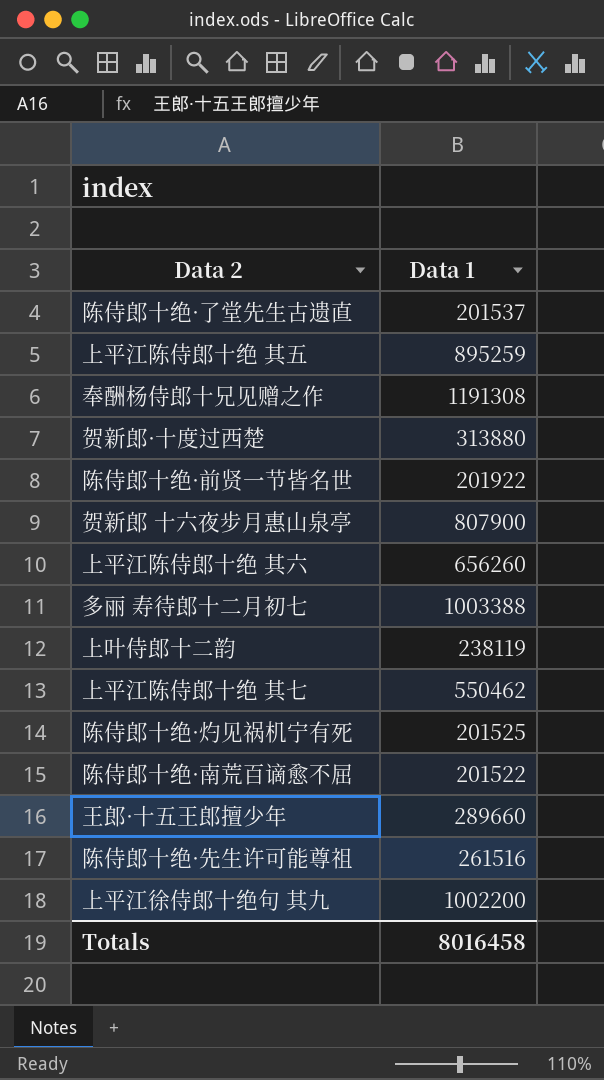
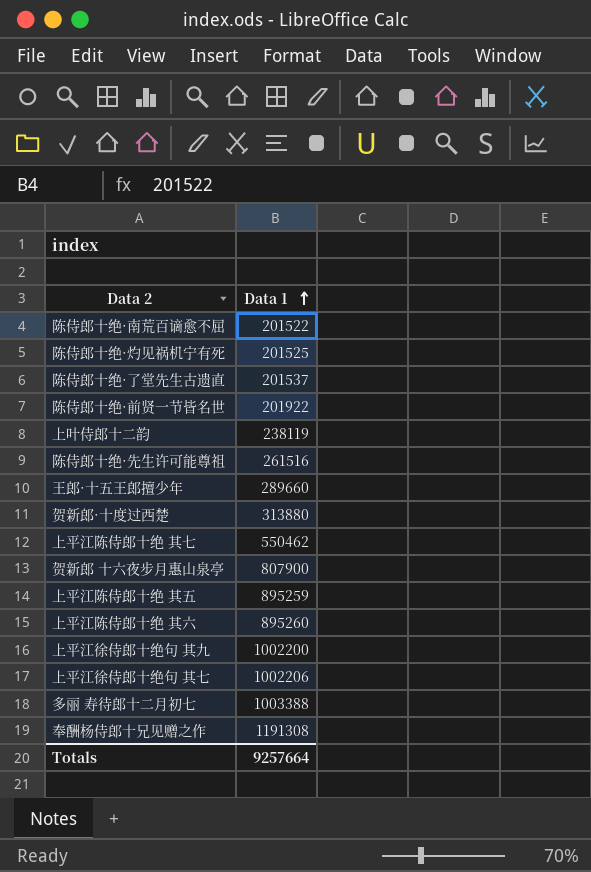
row order: none -> Data 1 ascending
上平江陈侍郎十绝 其六 | Data 1: 656260 -> 895260
row 上平江徐侍郎十绝句 其七: none -> 1002206
Totals | Data 1: 8016458 -> 9257664

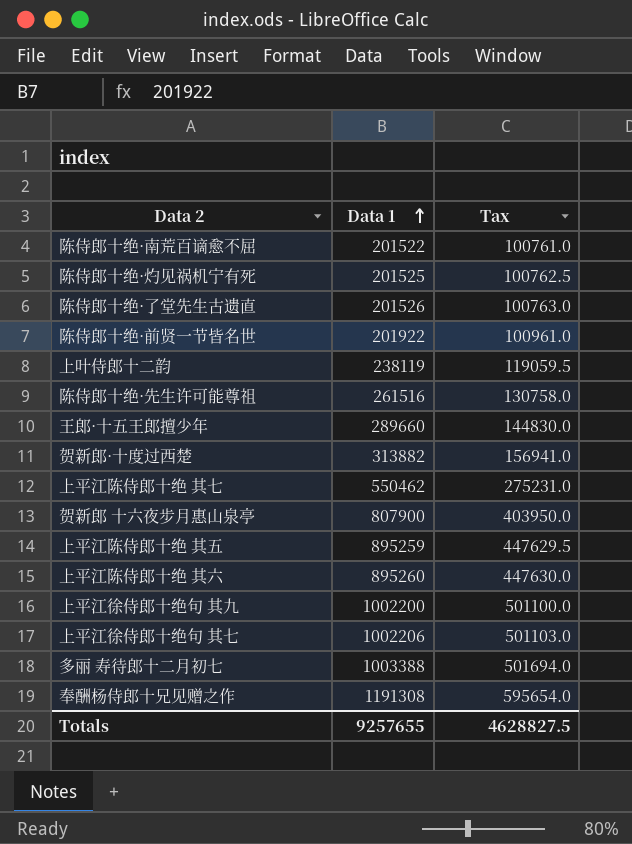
column Tax | formula: none -> [Data 1] * 0.5
陈侍郎十绝·了堂先生古遗直 | Data 1: 201537 -> 201526
贺新郎·十度过西楚 | Data 1: 313880 -> 313882
Totals | Data 1: 9257664 -> 9257655

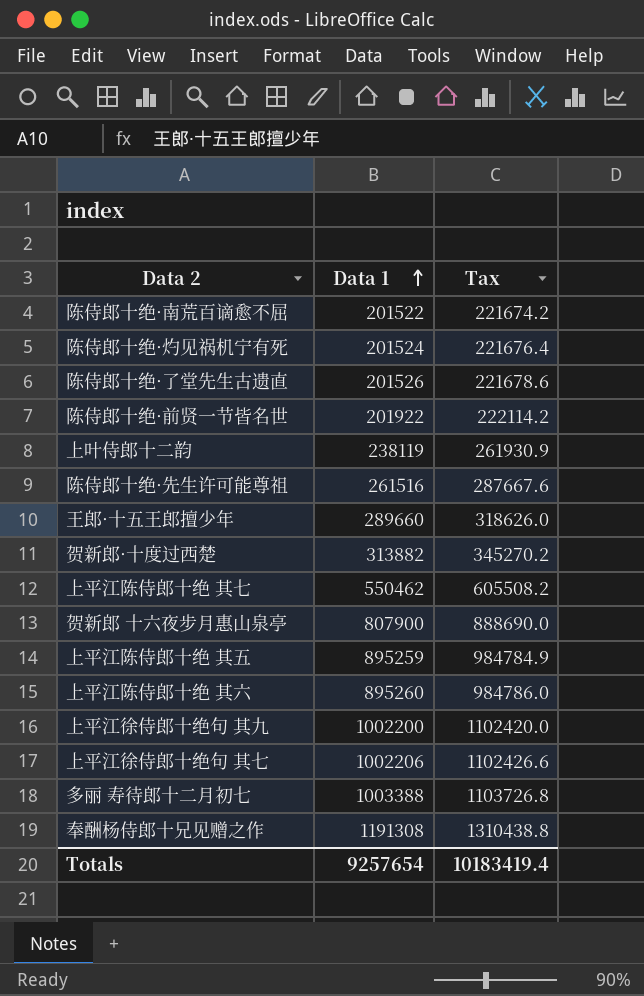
column Tax | formula: [Data 1] * 0.5 -> [Data 1] * 1.1
陈侍郎十绝·灼见祸机宁有死 | Data 1: 201525 -> 201524
Totals | Data 1: 9257655 -> 9257654
Totals | Tax: 4628827.5 -> 10183419.4

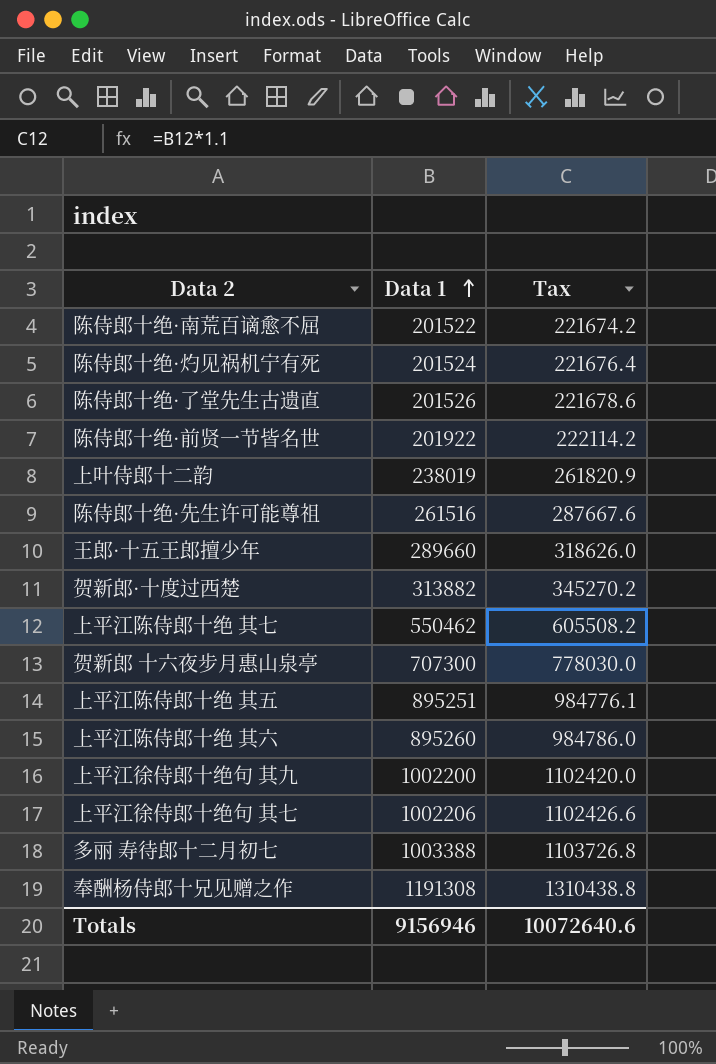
上叶侍郎十二韵 | Data 1: 238119 -> 238019
上叶侍郎十二韵 | Tax: 261930.9 -> 261820.9
贺新郎 十六夜步月惠山泉亭 | Data 1: 807900 -> 707300
贺新郎 十六夜步月惠山泉亭 | Tax: 888690.0 -> 778030.0
上平江陈侍郎十绝 其五 | Data 1: 895259 -> 895251
上平江陈侍郎十绝 其五 | Tax: 984784.9 -> 984776.1
Totals | Data 1: 9257654 -> 9156946
Totals | Tax: 10183419.4 -> 10072640.6

